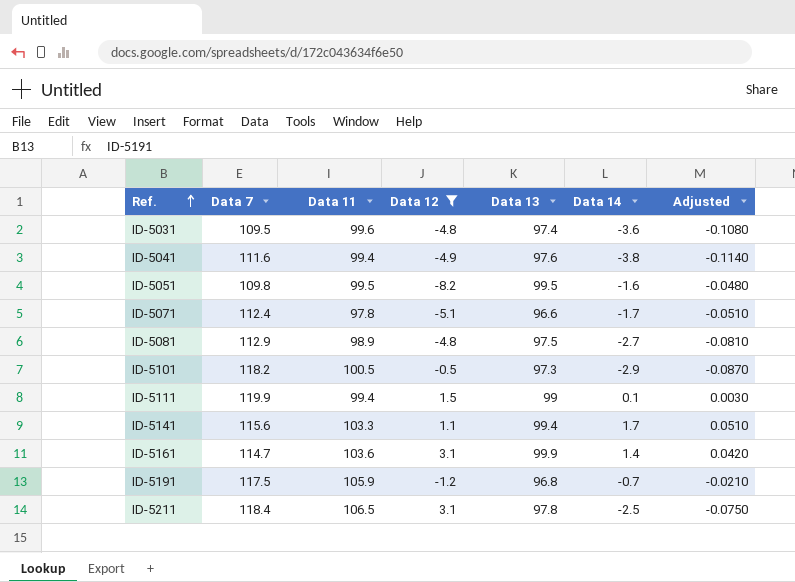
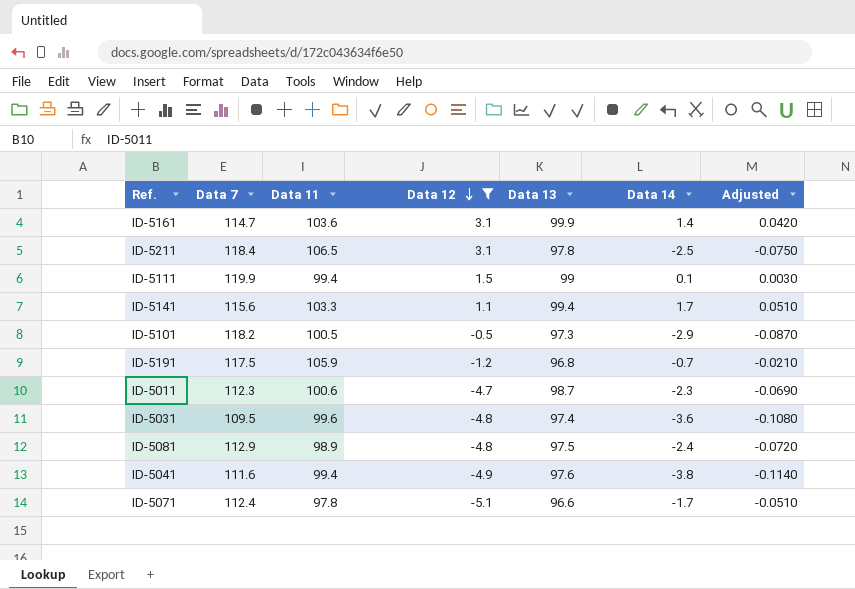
row order: Ref. ascending -> Data 12 descending
row ID-5051: 109.8 | 99.5 | -8.2 | 99.5 | -1.6 | -0.0480 -> none
row ID-5011: none -> 112.3 | 100.6 | -4.7 | 98.7 | -2.3 | -0.0690
ID-5081 | Data 14: -2.7 -> -2.4
ID-5081 | Adjusted: -0.0810 -> -0.0720

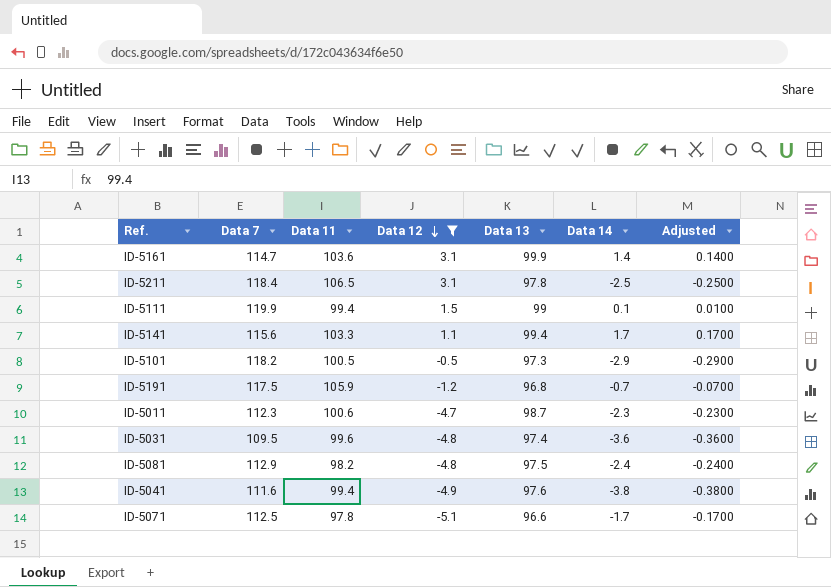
column Adjusted | formula: [Data 14] * 0.03 -> [Data 14] * 0.1
ID-5081 | Data 11: 98.9 -> 98.2
ID-5071 | Data 7: 112.4 -> 112.5

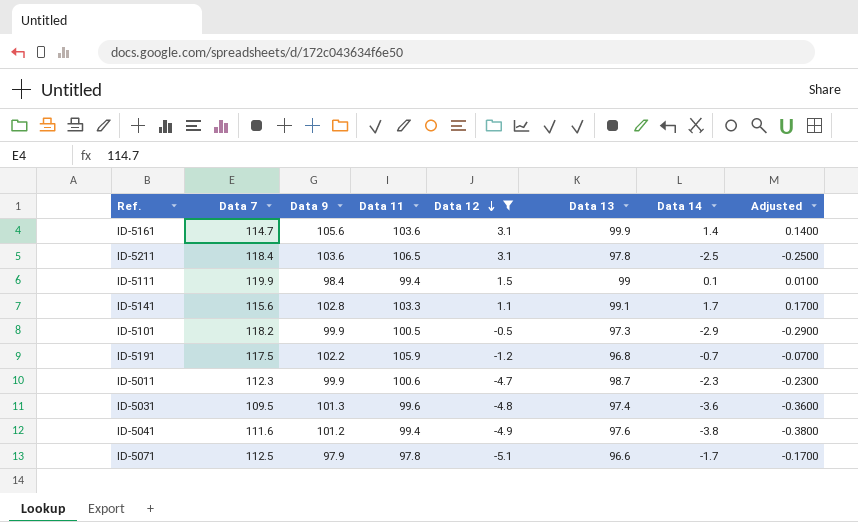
column Data 9 | position: none -> 3
row ID-5081: 112.9 | 98.2 | -4.8 | 97.5 | -2.4 | -0.2400 -> none
ID-5141 | Data 13: 99.4 -> 99.1

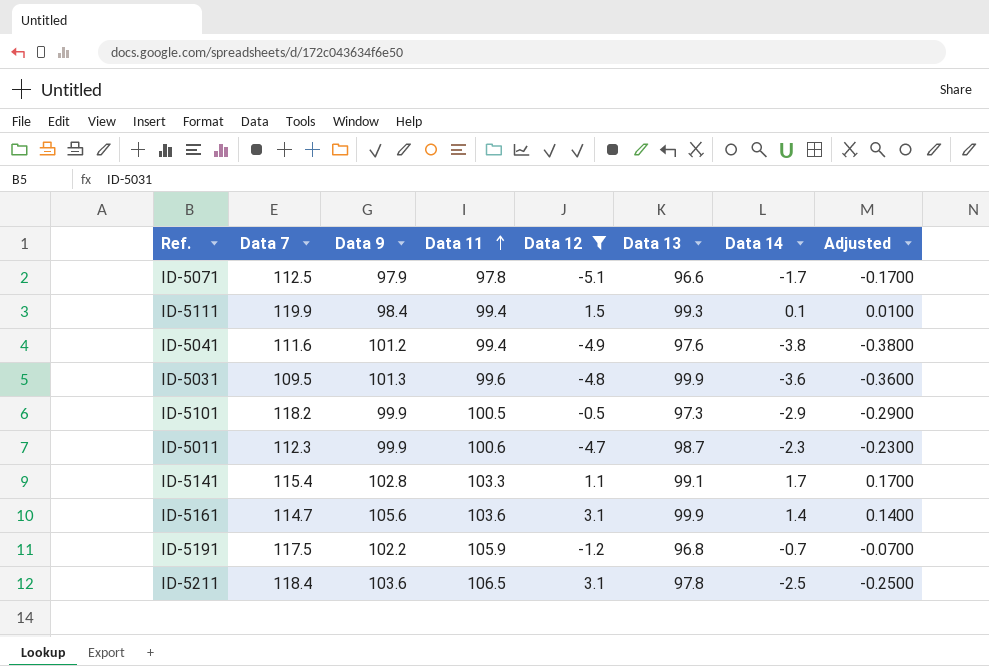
row order: Data 12 descending -> Data 11 ascending
ID-5111 | Data 13: 99 -> 99.3
ID-5031 | Data 13: 97.4 -> 99.9
ID-5141 | Data 7: 115.6 -> 115.4

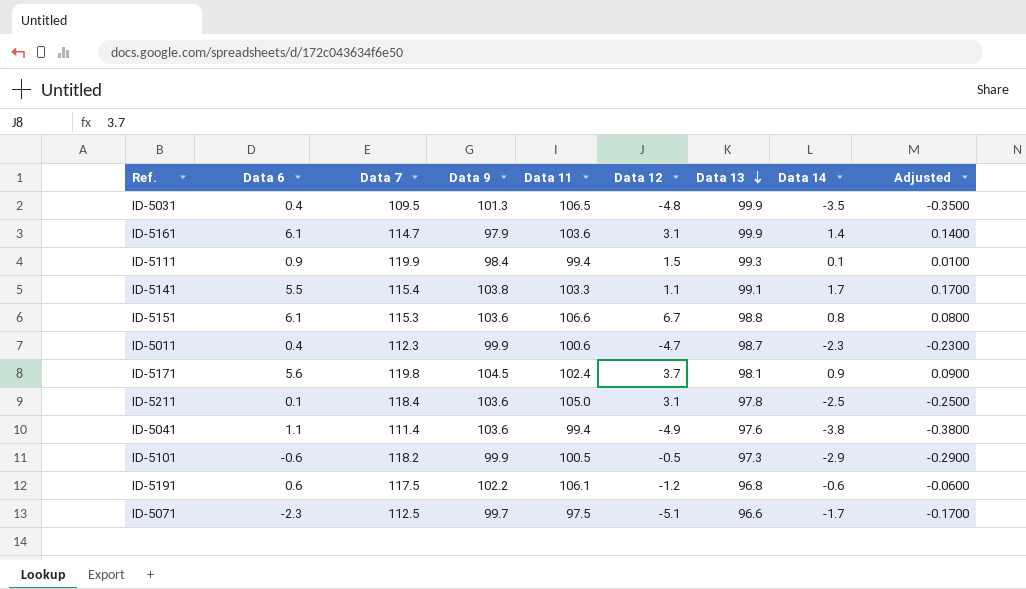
filter: Data 12 <= 3.1 -> none
row order: Data 11 ascending -> Data 13 descending
column Data 6 | position: none -> 2
ID-5031 | Data 11: 99.6 -> 106.5
ID-5031 | Data 14: -3.6 -> -3.5
ID-5031 | Adjusted: -0.3600 -> -0.3500
ID-5161 | Data 9: 105.6 -> 97.9
ID-5141 | Data 9: 102.8 -> 103.8
ID-5211 | Data 11: 106.5 -> 105.0
ID-5041 | Data 7: 111.6 -> 111.4
ID-5041 | Data 9: 101.2 -> 103.6
ID-5191 | Data 11: 105.9 -> 106.1
ID-5191 | Data 14: -0.7 -> -0.6
ID-5191 | Adjusted: -0.0700 -> -0.0600
ID-5071 | Data 9: 97.9 -> 99.7
ID-5071 | Data 11: 97.8 -> 97.5

